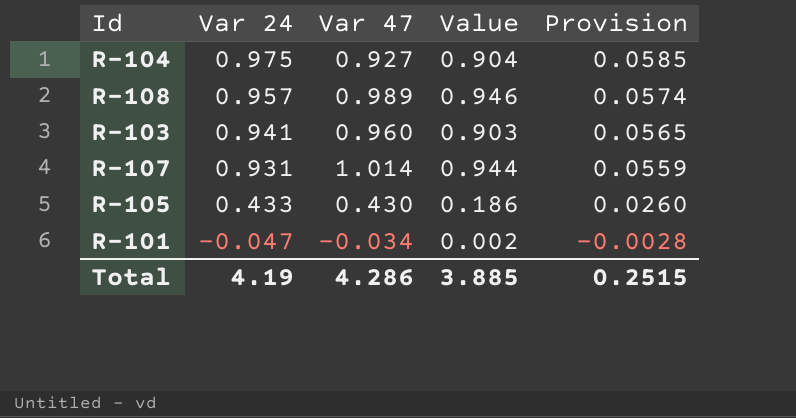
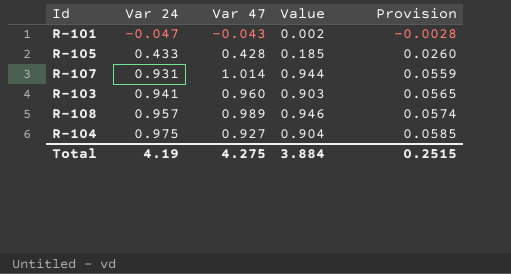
row order: Var 24 descending -> Var 24 ascending
R-101 | Var 47: -0.034 -> -0.043
R-105 | Var 47: 0.430 -> 0.428
R-105 | Value: 0.186 -> 0.185
Total | Var 47: 4.286 -> 4.275
Total | Value: 3.885 -> 3.884

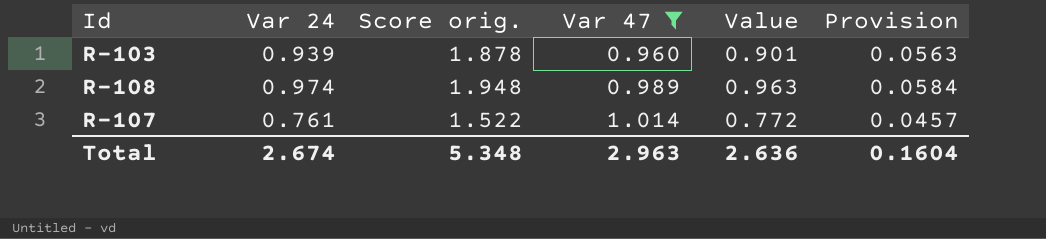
filter: none -> Var 47 >= 0.960
row order: Var 24 ascending -> Var 47 ascending
column Score orig. | formula: none -> [Var 24] * 2
R-103 | Var 24: 0.941 -> 0.939
R-103 | Value: 0.903 -> 0.901
R-103 | Provision: 0.0565 -> 0.0563
R-108 | Var 24: 0.957 -> 0.974
R-108 | Value: 0.946 -> 0.963
R-108 | Provision: 0.0574 -> 0.0584
R-107 | Var 24: 0.931 -> 0.761
R-107 | Value: 0.944 -> 0.772
R-107 | Provision: 0.0559 -> 0.0457
Total | Var 24: 4.19 -> 2.674
Total | Var 47: 4.275 -> 2.963
Total | Value: 3.884 -> 2.636
Total | Provision: 0.2515 -> 0.1604

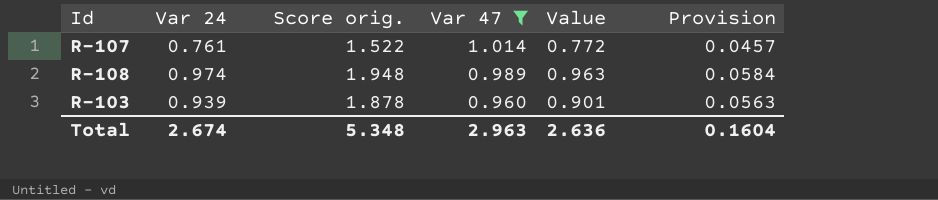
row order: Var 47 ascending -> Var 47 descending

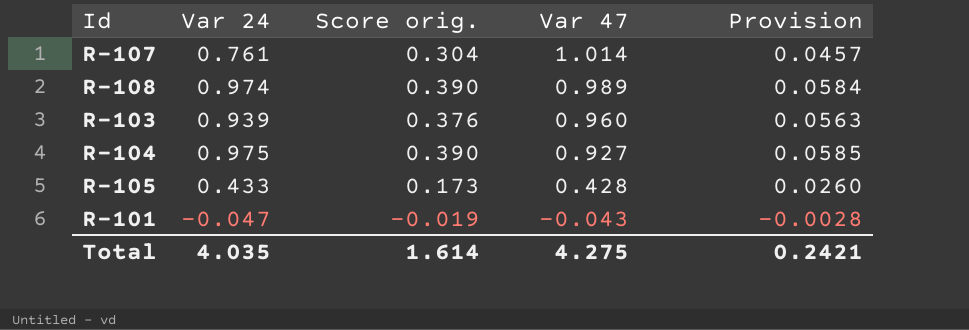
filter: Var 47 >= 0.960 -> none
column Value | formula: [Var 24] * [Var 47] -> none
column Score orig. | formula: [Var 24] * 2 -> [Var 24] * 0.4
Total | Var 24: 2.674 -> 4.035
Total | Score orig.: 5.348 -> 1.614
Total | Var 47: 2.963 -> 4.275
Total | Provision: 0.1604 -> 0.2421

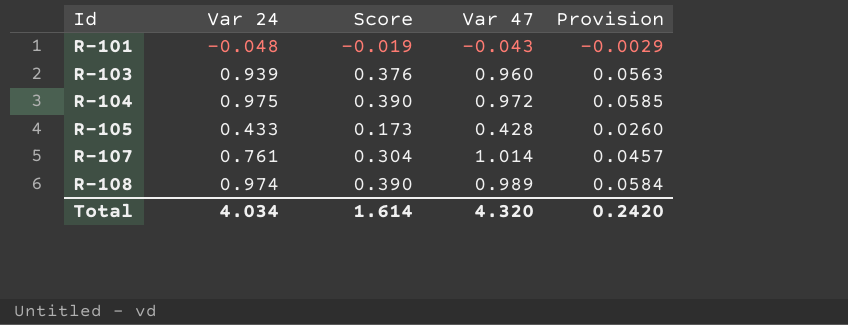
row order: Var 47 descending -> Id ascending
column name: Score orig. -> Score
R-101 | Var 24: -0.047 -> -0.048
R-101 | Provision: -0.0028 -> -0.0029
R-104 | Var 47: 0.927 -> 0.972
Total | Var 24: 4.035 -> 4.034
Total | Var 47: 4.275 -> 4.320
Total | Provision: 0.2421 -> 0.2420

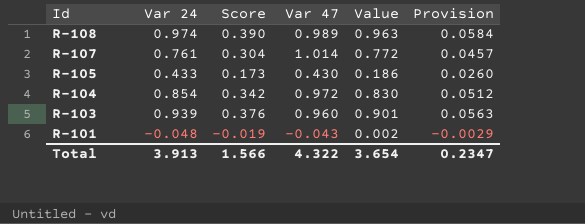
row order: Id ascending -> Id descending
column Value | formula: none -> [Var 24] * [Var 47]
R-105 | Var 47: 0.428 -> 0.430
R-104 | Var 24: 0.975 -> 0.854
R-104 | Score: 0.390 -> 0.342
R-104 | Provision: 0.0585 -> 0.0512
Total | Var 24: 4.034 -> 3.913
Total | Score: 1.614 -> 1.566
Total | Var 47: 4.320 -> 4.322
Total | Provision: 0.2420 -> 0.2347

